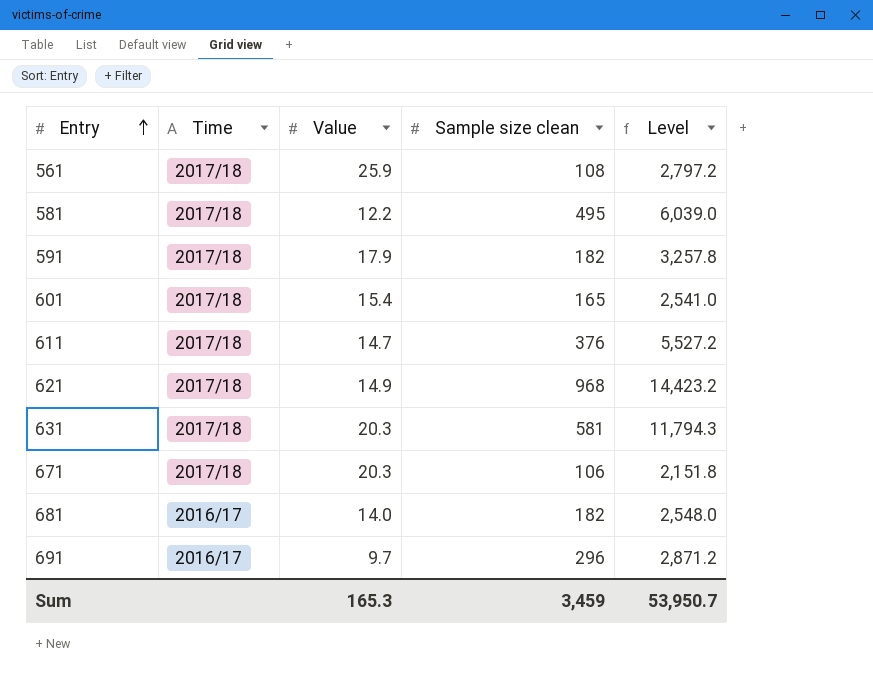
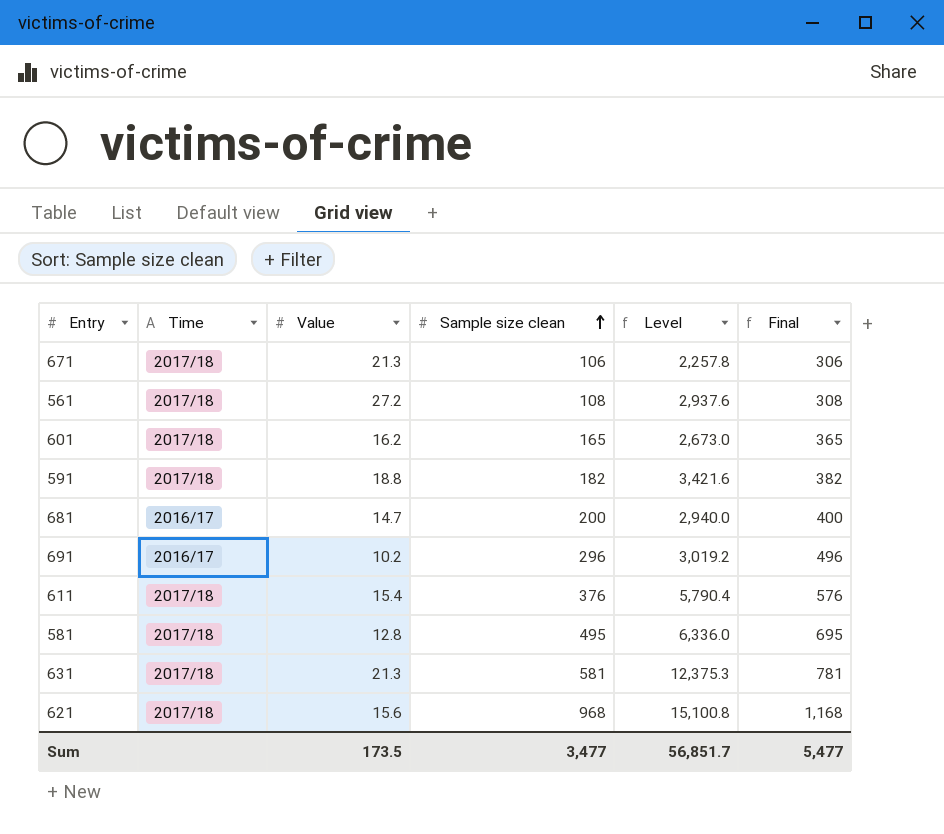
row order: Entry ascending -> Sample size clean ascending
column Final | formula: none -> [Sample size clean] + 200
671 | Value: 20.3 -> 21.3
671 | Level: 2,151.8 -> 2,257.8
561 | Value: 25.9 -> 27.2
561 | Level: 2,797.2 -> 2,937.6
601 | Value: 15.4 -> 16.2
601 | Level: 2,541.0 -> 2,673.0
591 | Value: 17.9 -> 18.8
591 | Level: 3,257.8 -> 3,421.6
681 | Value: 14.0 -> 14.7
681 | Sample size clean: 182 -> 200
681 | Level: 2,548.0 -> 2,940.0
691 | Value: 9.7 -> 10.2
691 | Level: 2,871.2 -> 3,019.2
611 | Value: 14.7 -> 15.4
611 | Level: 5,527.2 -> 5,790.4
581 | Value: 12.2 -> 12.8
581 | Level: 6,039.0 -> 6,336.0
631 | Value: 20.3 -> 21.3
631 | Level: 11,794.3 -> 12,375.3
621 | Value: 14.9 -> 15.6
621 | Level: 14,423.2 -> 15,100.8
Sum | Value: 165.3 -> 173.5
Sum | Sample size clean: 3,459 -> 3,477
Sum | Level: 53,950.7 -> 56,851.7

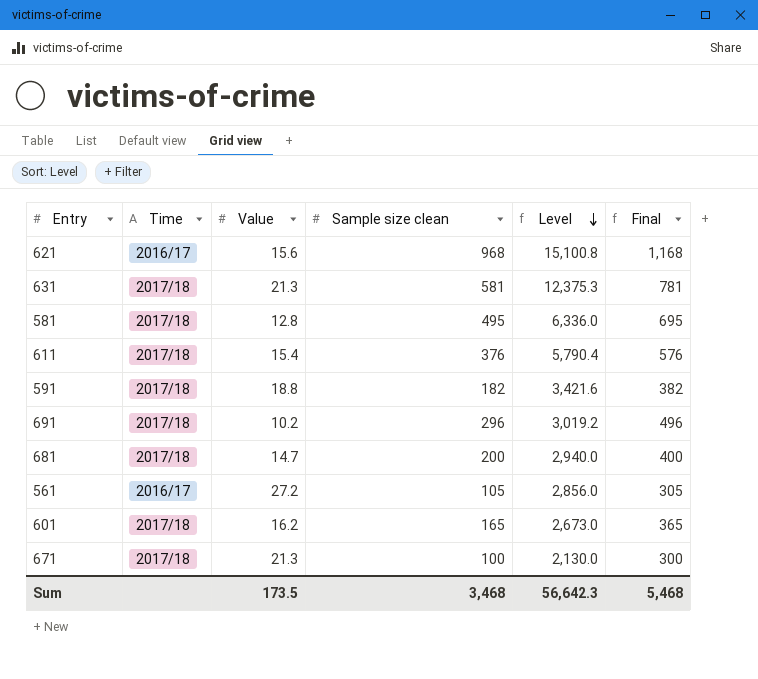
row order: Sample size clean ascending -> Level descending
621 | Time: 2017/18 -> 2016/17
691 | Time: 2016/17 -> 2017/18
681 | Time: 2016/17 -> 2017/18
561 | Time: 2017/18 -> 2016/17
561 | Sample size clean: 108 -> 105
561 | Level: 2,937.6 -> 2,856.0
561 | Final: 308 -> 305
671 | Sample size clean: 106 -> 100
671 | Level: 2,257.8 -> 2,130.0
671 | Final: 306 -> 300
Sum | Sample size clean: 3,477 -> 3,468
Sum | Level: 56,851.7 -> 56,642.3
Sum | Final: 5,477 -> 5,468

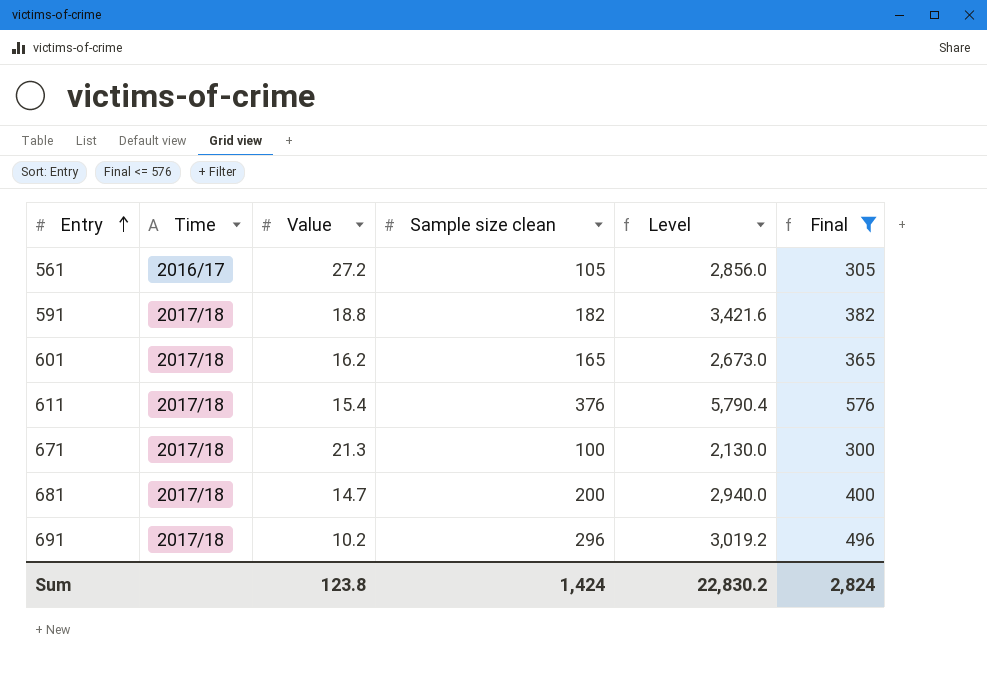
filter: none -> Final <= 576
row order: Level descending -> Entry ascending
Sum | Value: 173.5 -> 123.8
Sum | Sample size clean: 3,468 -> 1,424
Sum | Level: 56,642.3 -> 22,830.2
Sum | Final: 5,468 -> 2,824

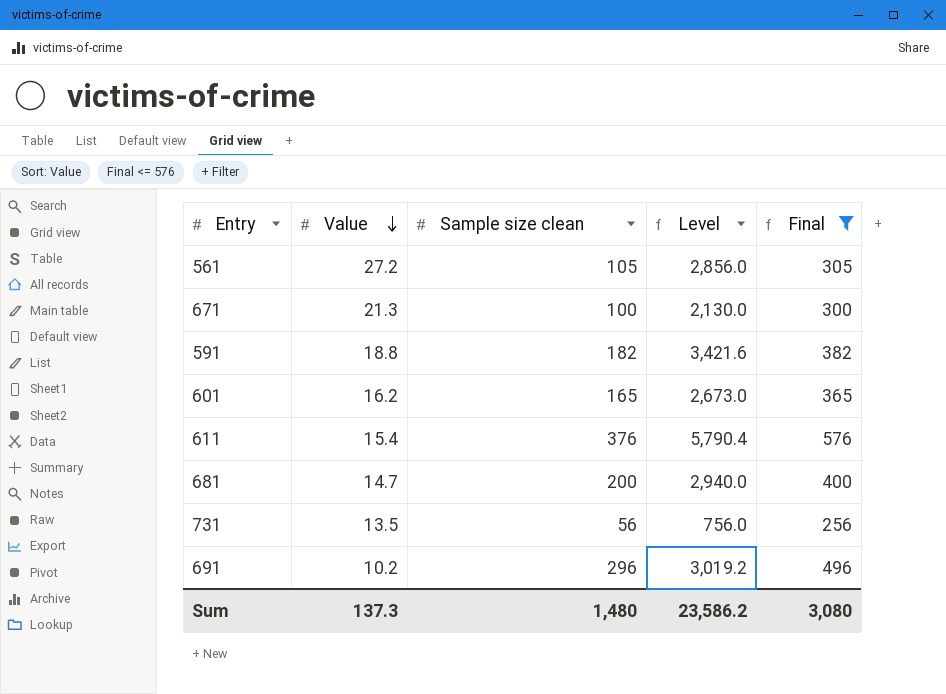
row order: Entry ascending -> Value descending
column Time | position: 2 -> none
row 731: none -> 13.5 | 56 | 756.0 | 256
Sum | Value: 123.8 -> 137.3
Sum | Sample size clean: 1,424 -> 1,480
Sum | Level: 22,830.2 -> 23,586.2
Sum | Final: 2,824 -> 3,080

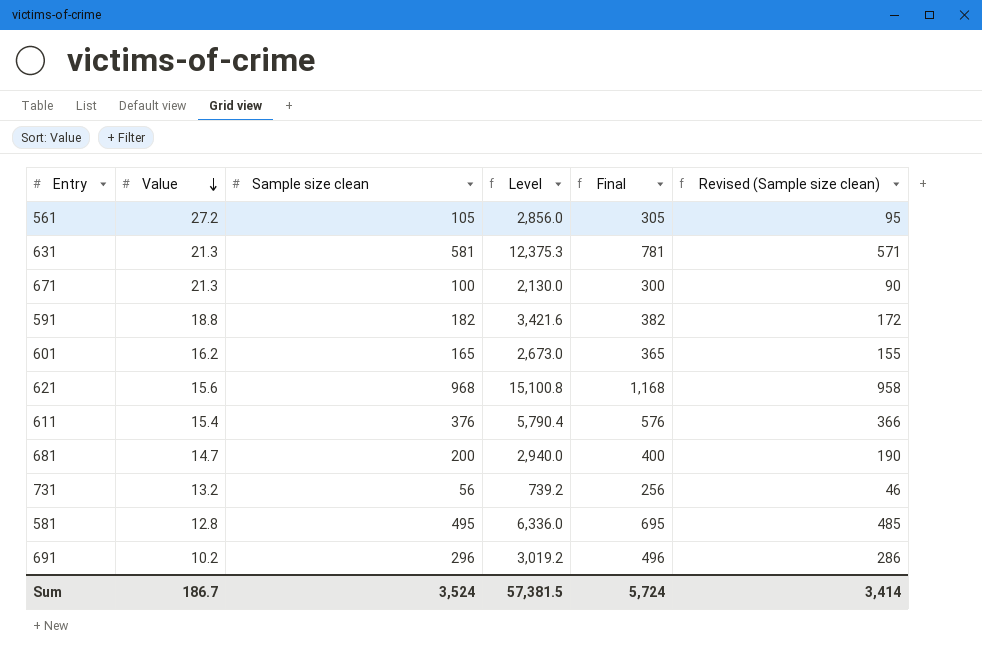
filter: Final <= 576 -> none
column Revised (Sample size clean) | formula: none -> [Sample size clean] - 10
731 | Value: 13.5 -> 13.2
731 | Level: 756.0 -> 739.2
Sum | Value: 137.3 -> 186.7
Sum | Sample size clean: 1,480 -> 3,524
Sum | Level: 23,586.2 -> 57,381.5
Sum | Final: 3,080 -> 5,724

